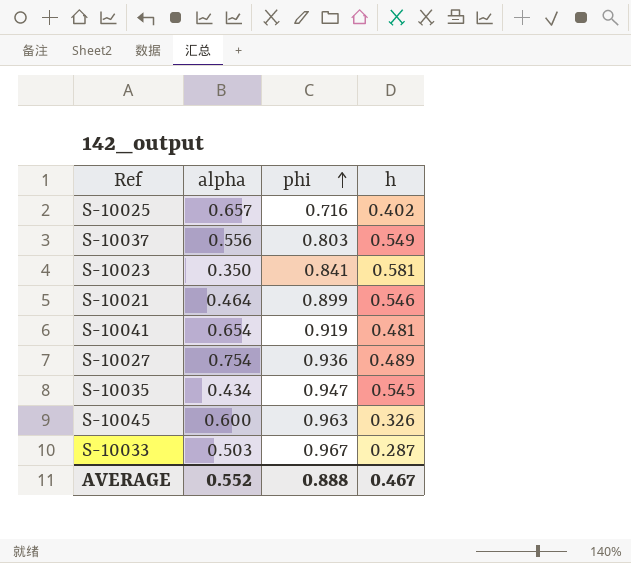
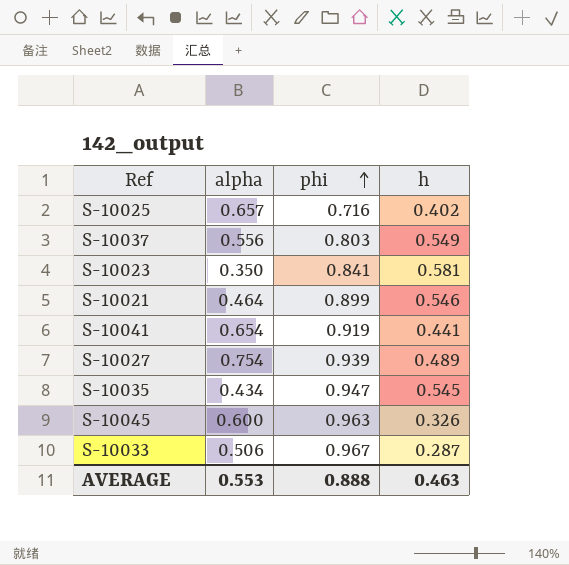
S-10041 | h: 0.481 -> 0.441
S-10027 | phi: 0.936 -> 0.939
S-10033 | alpha: 0.503 -> 0.506
AVERAGE | alpha: 0.552 -> 0.553
AVERAGE | h: 0.467 -> 0.463

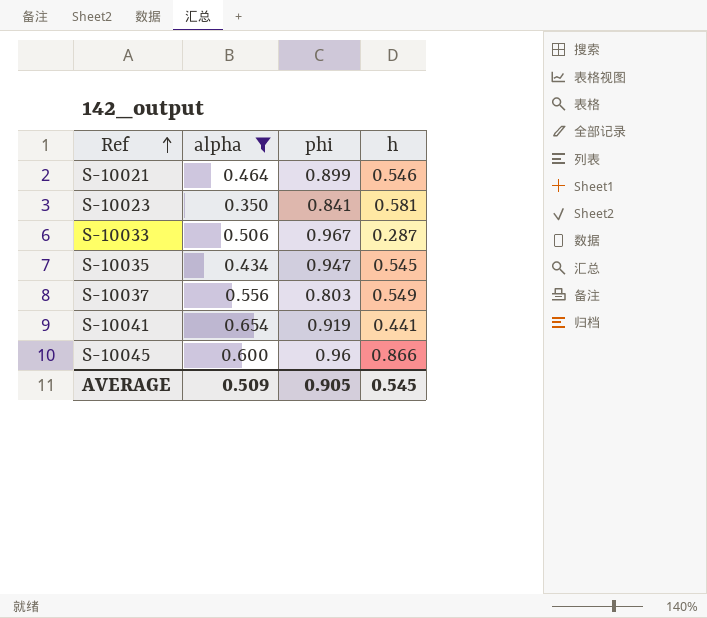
filter: none -> alpha <= 0.654
row order: phi ascending -> Ref ascending
S-10045 | phi: 0.963 -> 0.96
S-10045 | h: 0.326 -> 0.866
AVERAGE | alpha: 0.553 -> 0.509
AVERAGE | phi: 0.888 -> 0.905
AVERAGE | h: 0.463 -> 0.545

